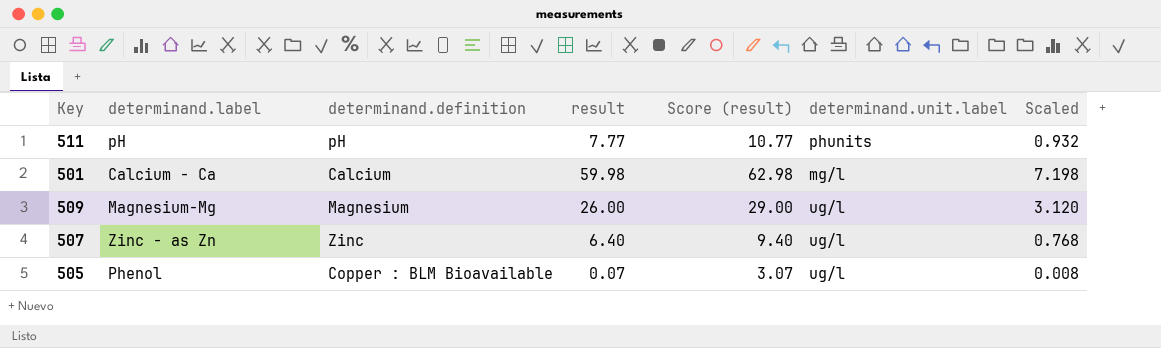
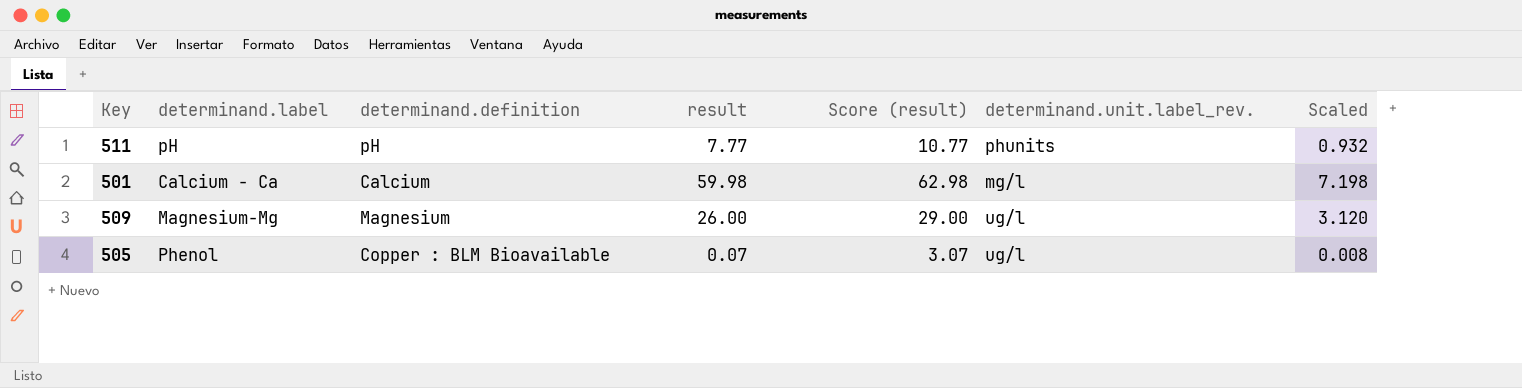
column name: determinand.unit.label -> determinand.unit.label_rev.
row 507: Zinc - as Zn | Zinc | 6.40 | 9.40 | ug/l | 0.768 -> none

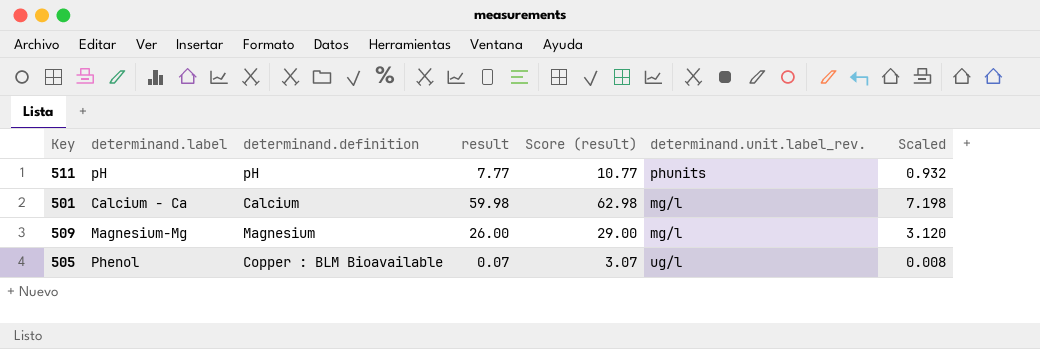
509 | determinand.unit.label_rev.: ug/l -> mg/l

